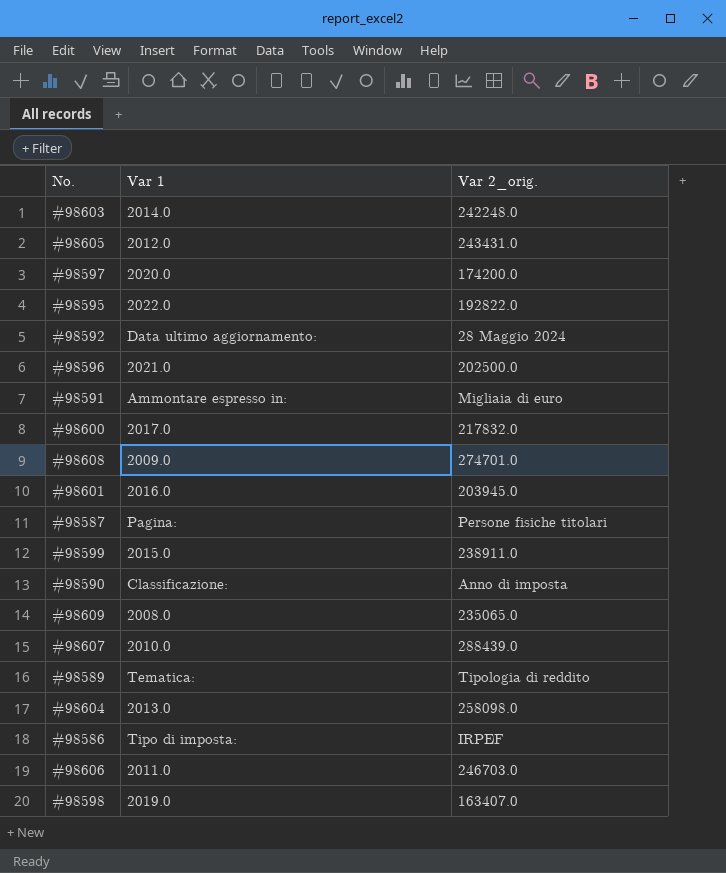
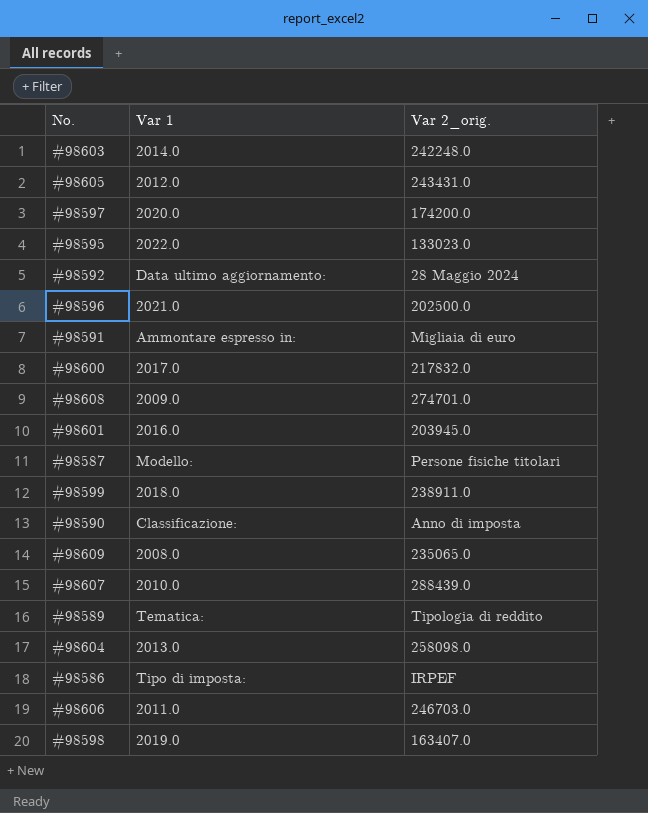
#98595 | Var 2_orig.: 192822.0 -> 133023.0
#98587 | Var 1: Pagina: -> Modello:
#98599 | Var 1: 2015.0 -> 2018.0

